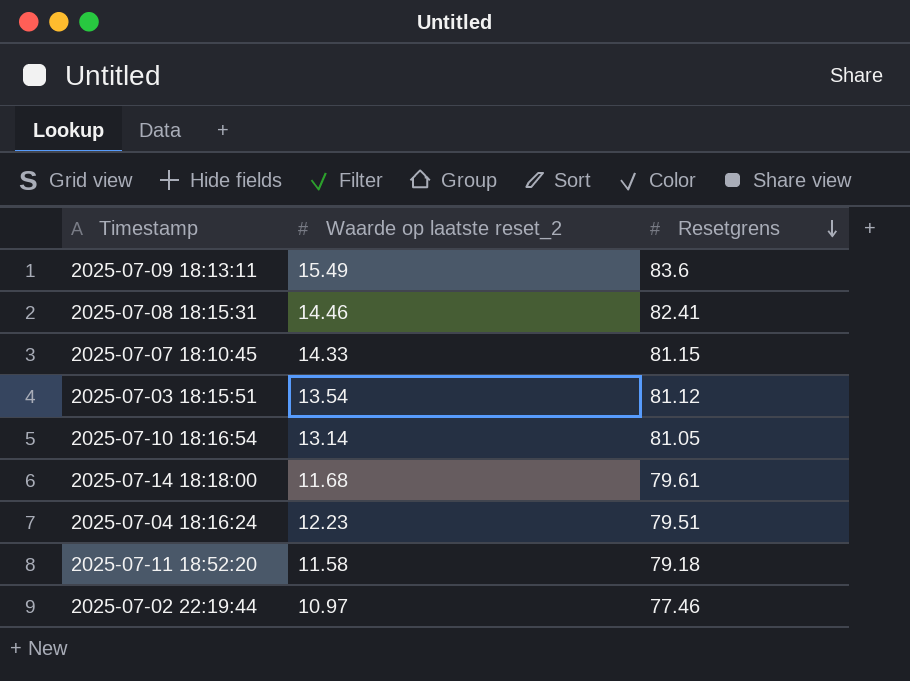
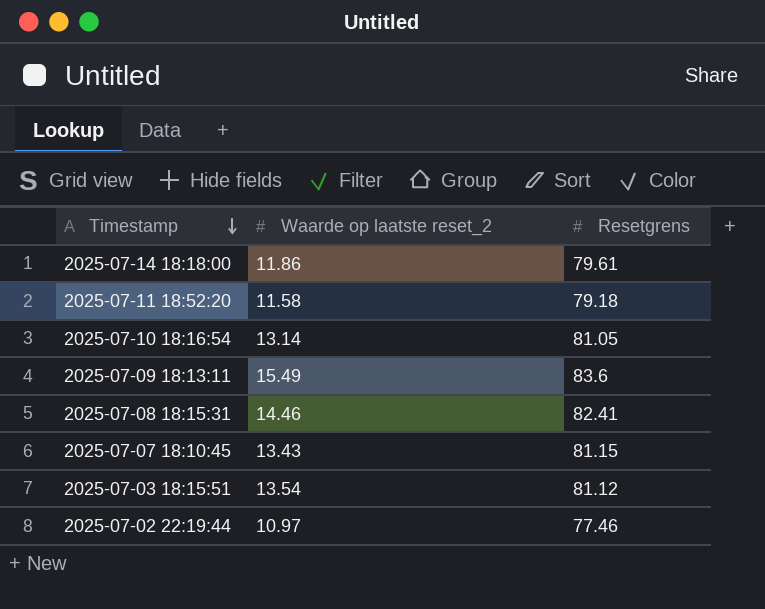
row order: Resetgrens descending -> Timestamp descending
row 2025-07-04 18:16:24: 12.23 | 79.51 -> none
2025-07-14 18:18:00 | Waarde op laatste reset_2: 11.68 -> 11.86
2025-07-07 18:10:45 | Waarde op laatste reset_2: 14.33 -> 13.43

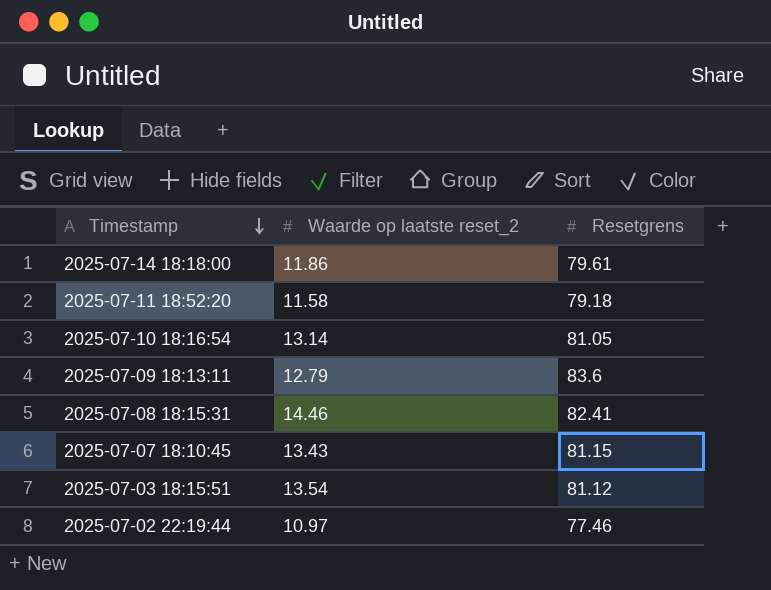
2025-07-09 18:13:11 | Waarde op laatste reset_2: 15.49 -> 12.79

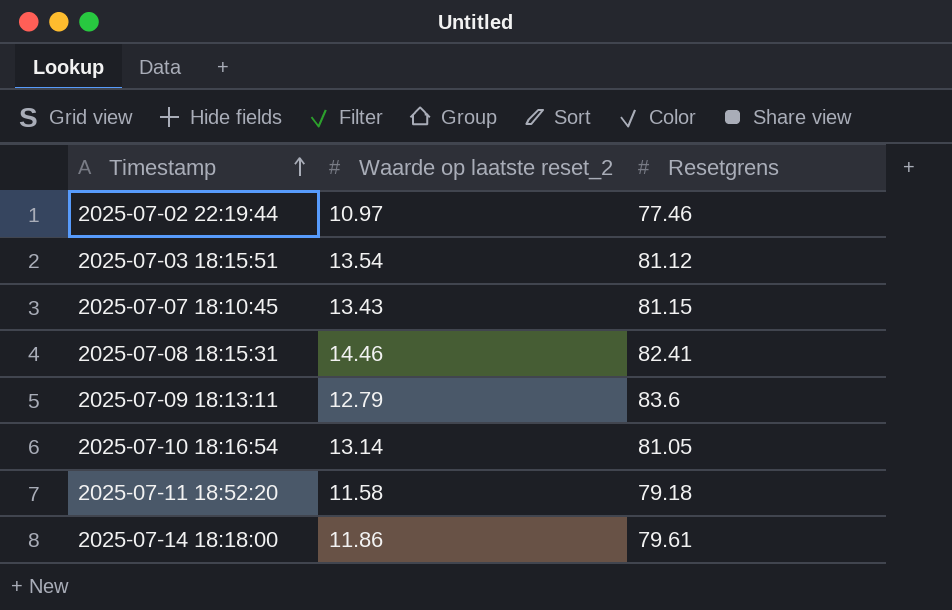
row order: Timestamp descending -> Timestamp ascending

